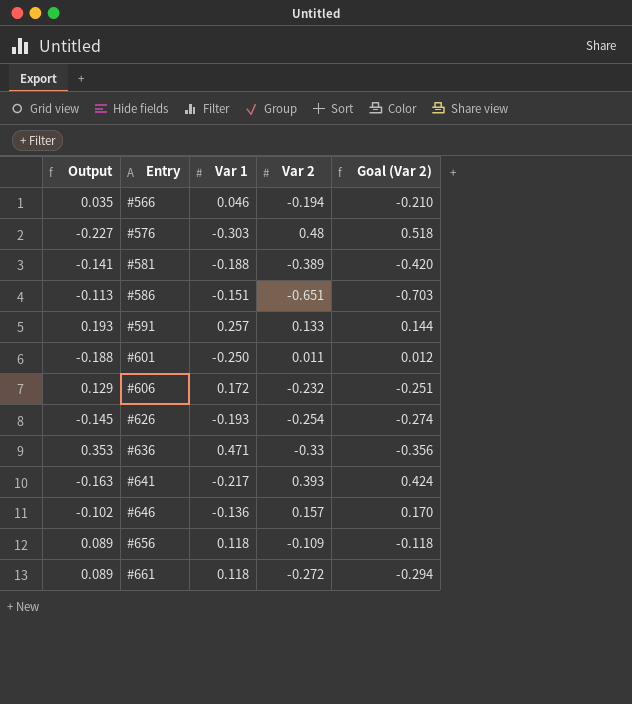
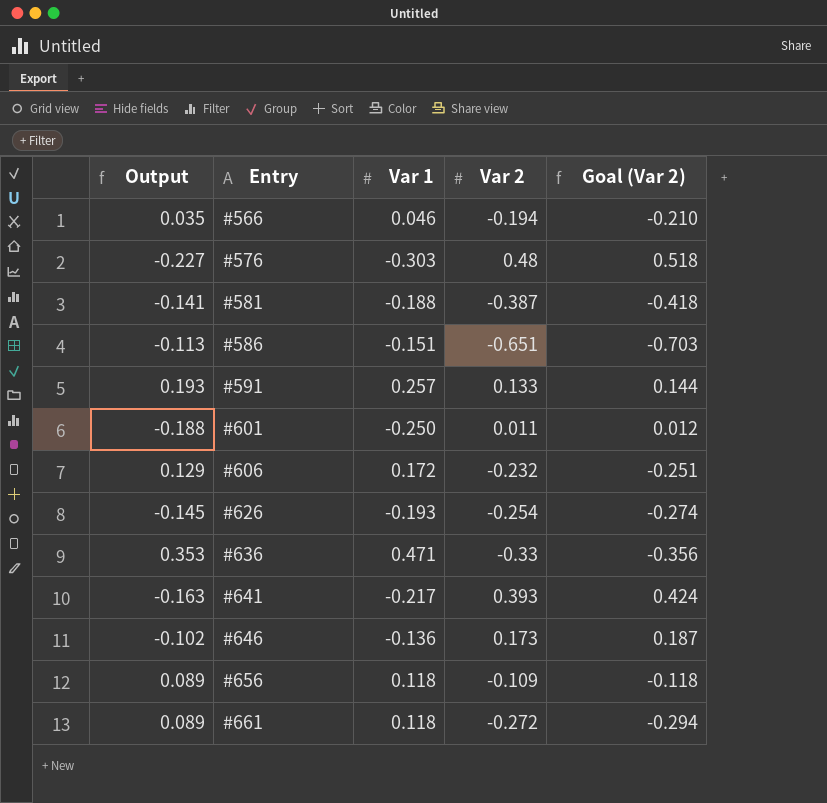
#581 | Var 2: -0.389 -> -0.387
#581 | Goal (Var 2): -0.420 -> -0.418
#646 | Var 2: 0.157 -> 0.173
#646 | Goal (Var 2): 0.170 -> 0.187

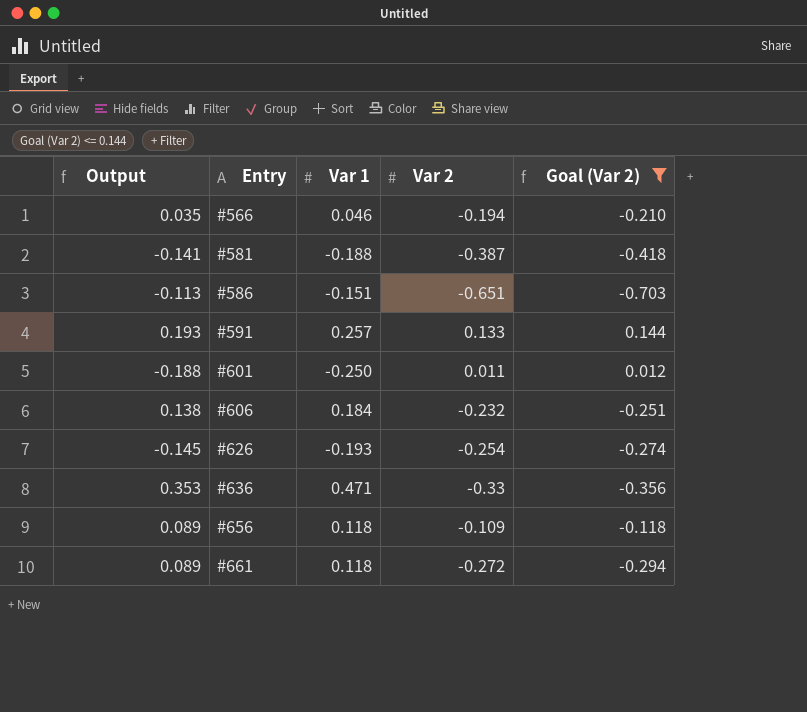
filter: none -> Goal (Var 2) <= 0.144
#606 | Output: 0.129 -> 0.138
#606 | Var 1: 0.172 -> 0.184

